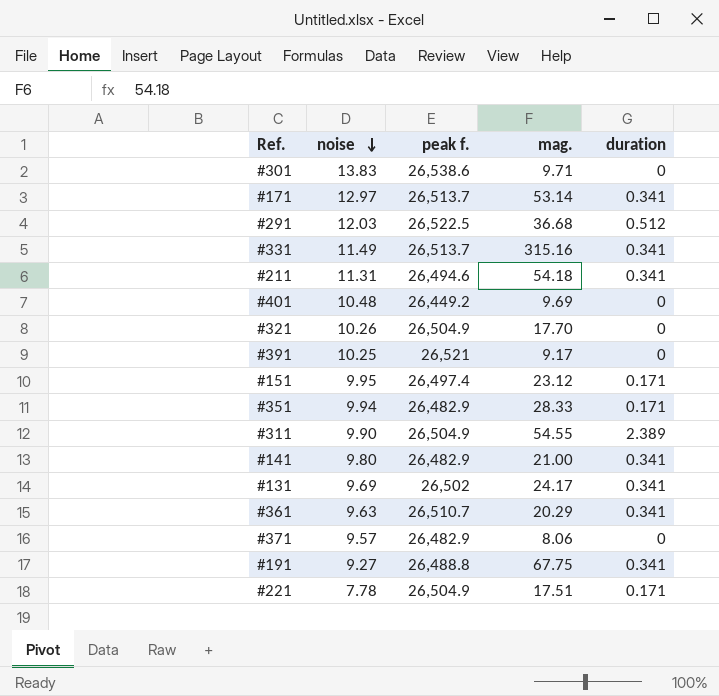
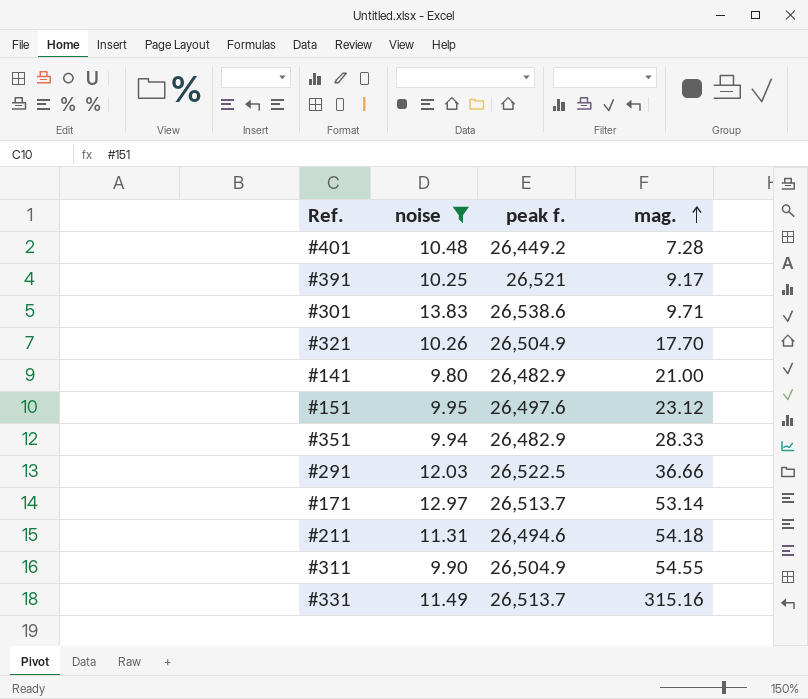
filter: none -> noise >= 9.80
row order: noise descending -> mag. ascending
column duration | position: 5 -> none
#401 | mag.: 9.69 -> 7.28
#151 | peak f.: 26,497.4 -> 26,497.6
#291 | mag.: 36.68 -> 36.66

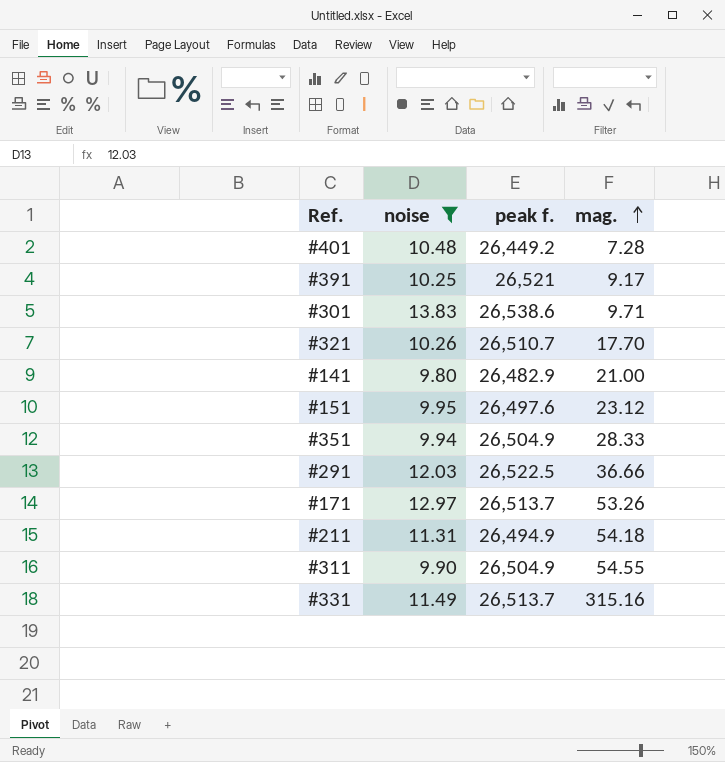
#321 | peak f.: 26,504.9 -> 26,510.7
#351 | peak f.: 26,482.9 -> 26,504.9
#171 | mag.: 53.14 -> 53.26
#211 | peak f.: 26,494.6 -> 26,494.9

